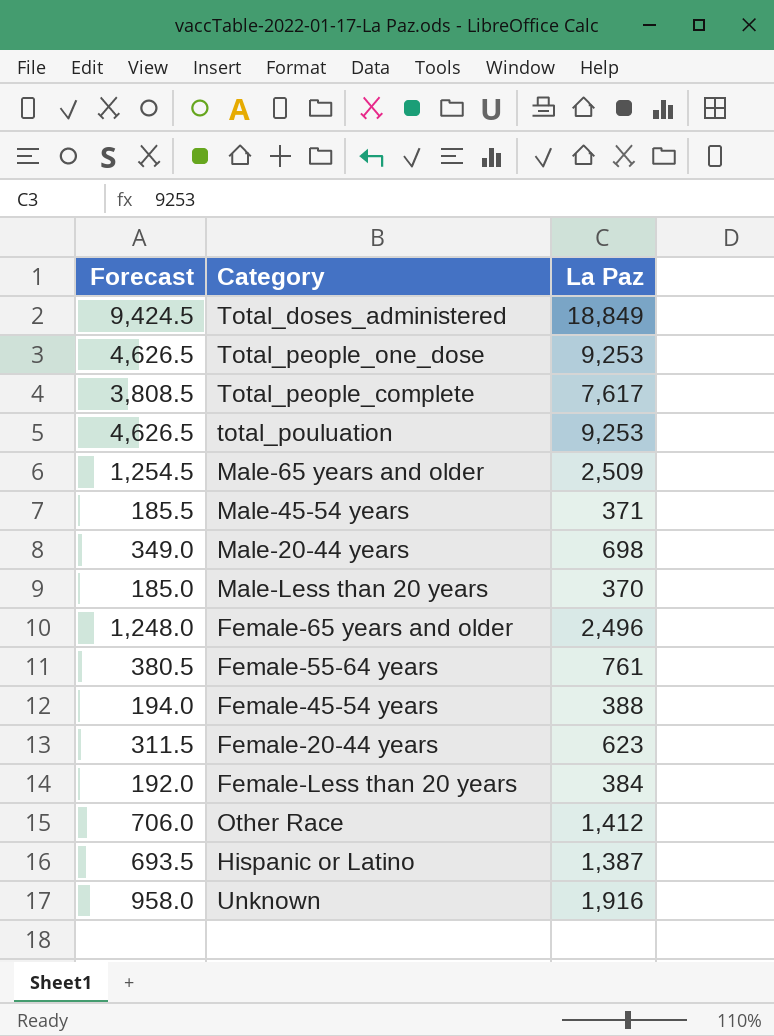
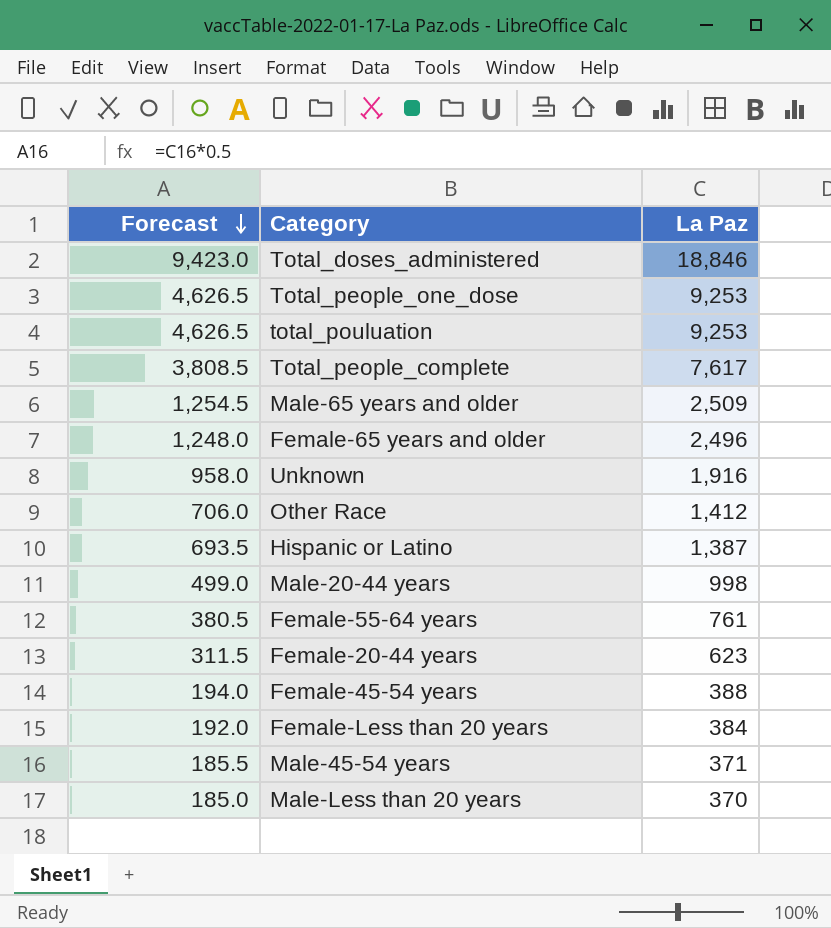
row order: none -> Forecast descending
Total_doses_administered | Forecast: 9,424.5 -> 9,423.0
Total_doses_administered | La Paz: 18,849 -> 18,846
Male-20-44 years | Forecast: 349.0 -> 499.0
Male-20-44 years | La Paz: 698 -> 998

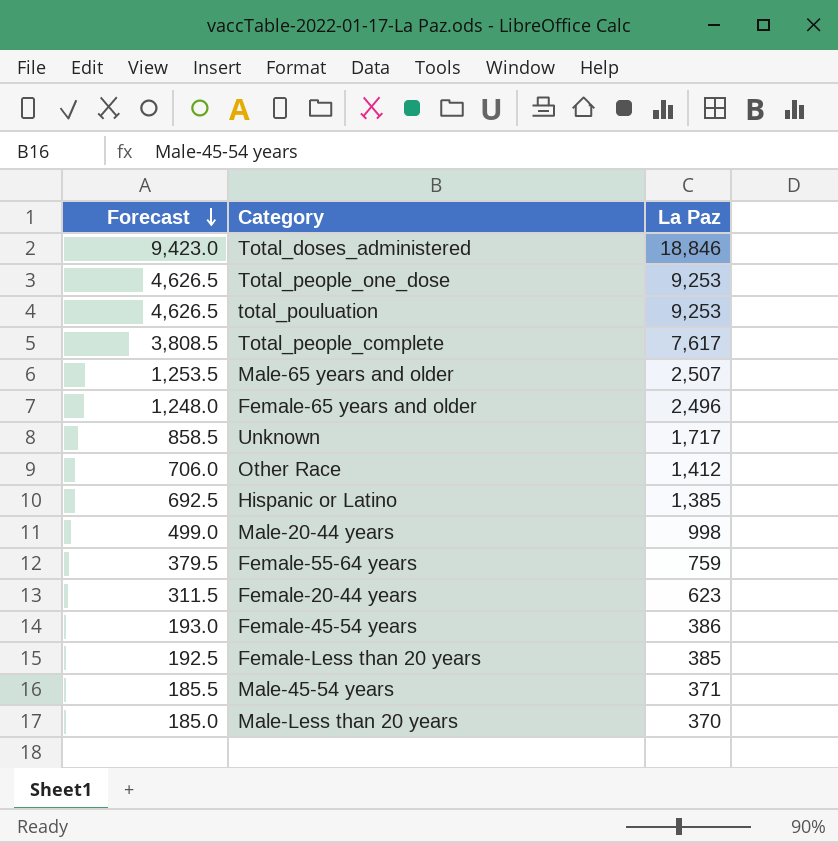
Male-65 years and older | Forecast: 1,254.5 -> 1,253.5
Male-65 years and older | La Paz: 2,509 -> 2,507
Unknown | Forecast: 958.0 -> 858.5
Unknown | La Paz: 1,916 -> 1,717
Hispanic or Latino | Forecast: 693.5 -> 692.5
Hispanic or Latino | La Paz: 1,387 -> 1,385
Female-55-64 years | Forecast: 380.5 -> 379.5
Female-55-64 years | La Paz: 761 -> 759
Female-45-54 years | Forecast: 194.0 -> 193.0
Female-45-54 years | La Paz: 388 -> 386
Female-Less than 20 years | Forecast: 192.0 -> 192.5
Female-Less than 20 years | La Paz: 384 -> 385

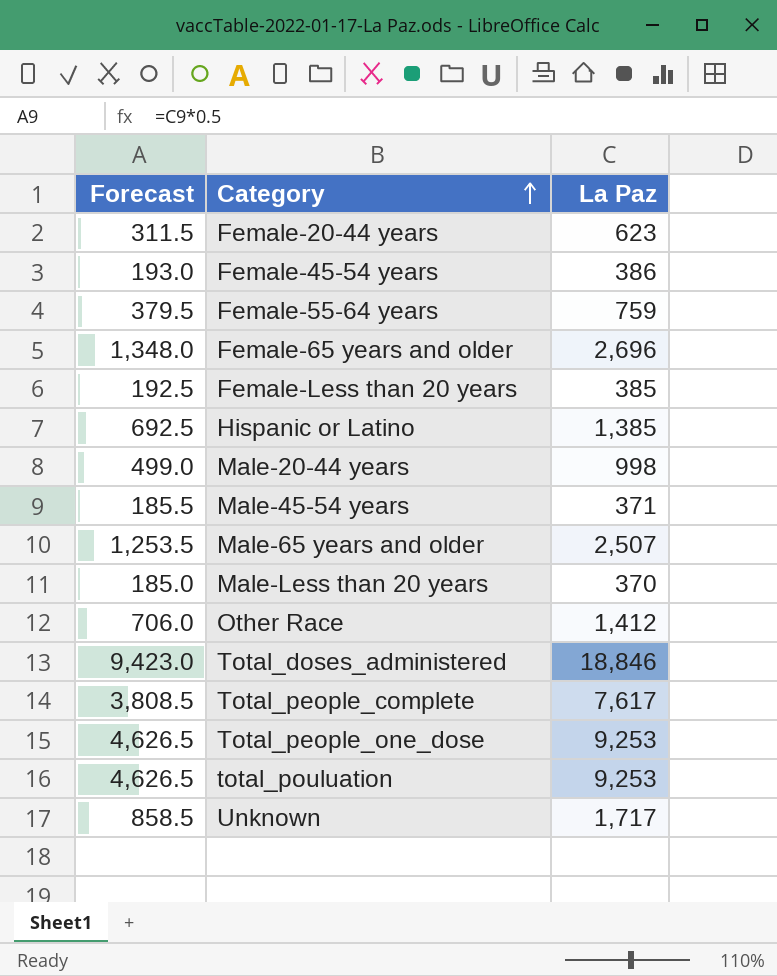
row order: Forecast descending -> Category ascending
Female-65 years and older | Forecast: 1,248.0 -> 1,348.0
Female-65 years and older | La Paz: 2,496 -> 2,696

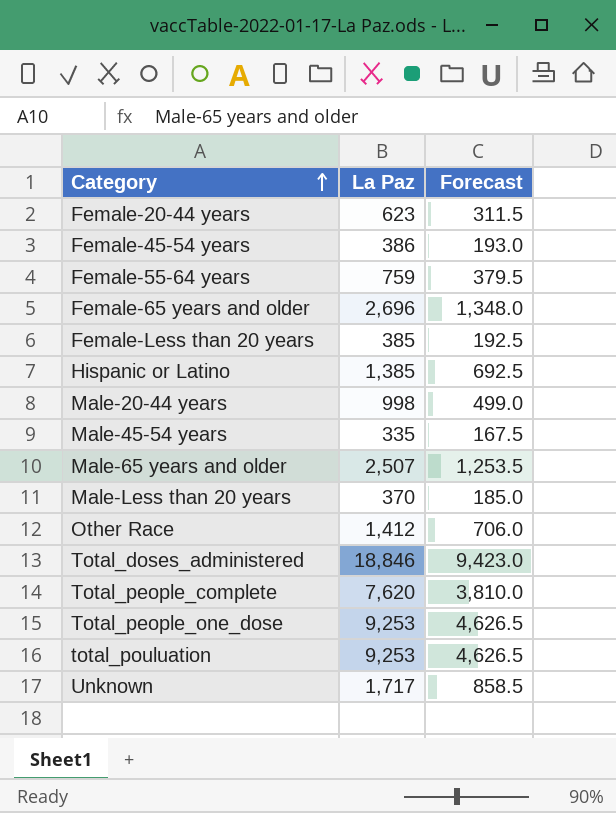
column Forecast | position: 1 -> 3
Male-45-54 years | La Paz: 371 -> 335
Male-45-54 years | Forecast: 185.5 -> 167.5
Total_people_complete | La Paz: 7,617 -> 7,620
Total_people_complete | Forecast: 3,808.5 -> 3,810.0

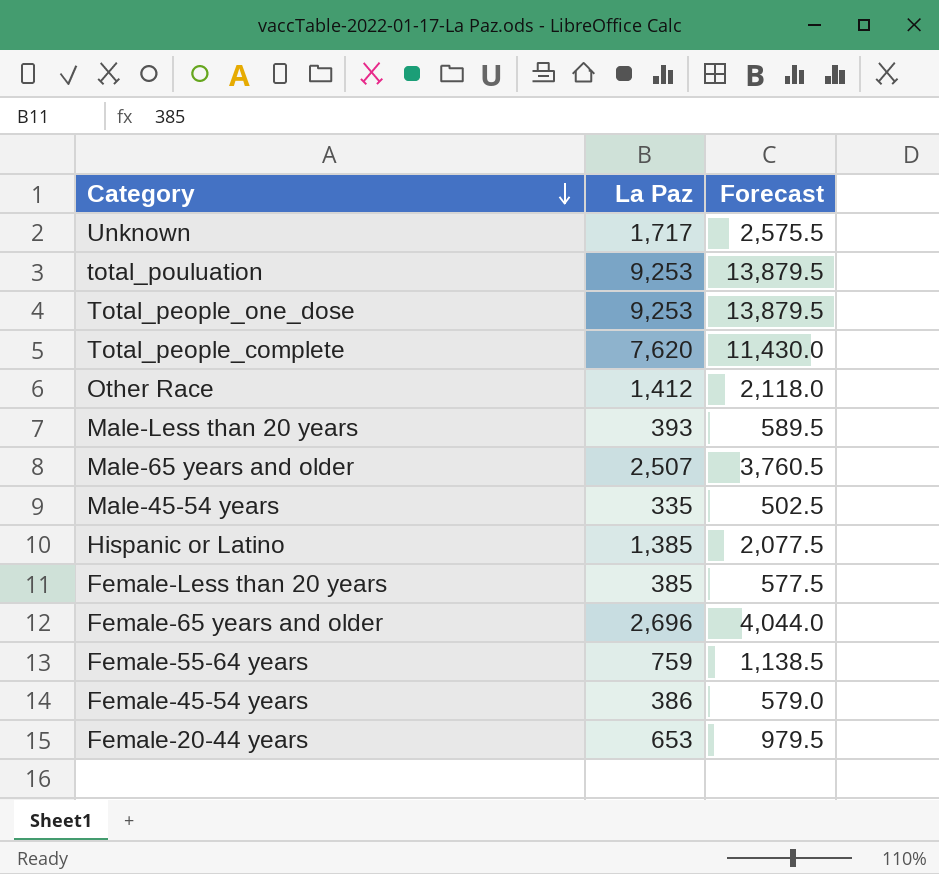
row order: Category ascending -> Category descending
column Forecast | formula: [La Paz] * 0.5 -> [La Paz] * 1.5
row Male-20-44 years: 998 | 499.0 -> none
row Total_doses_administered: 18,846 | 9,423.0 -> none
Male-Less than 20 years | La Paz: 370 -> 393
Female-20-44 years | La Paz: 623 -> 653

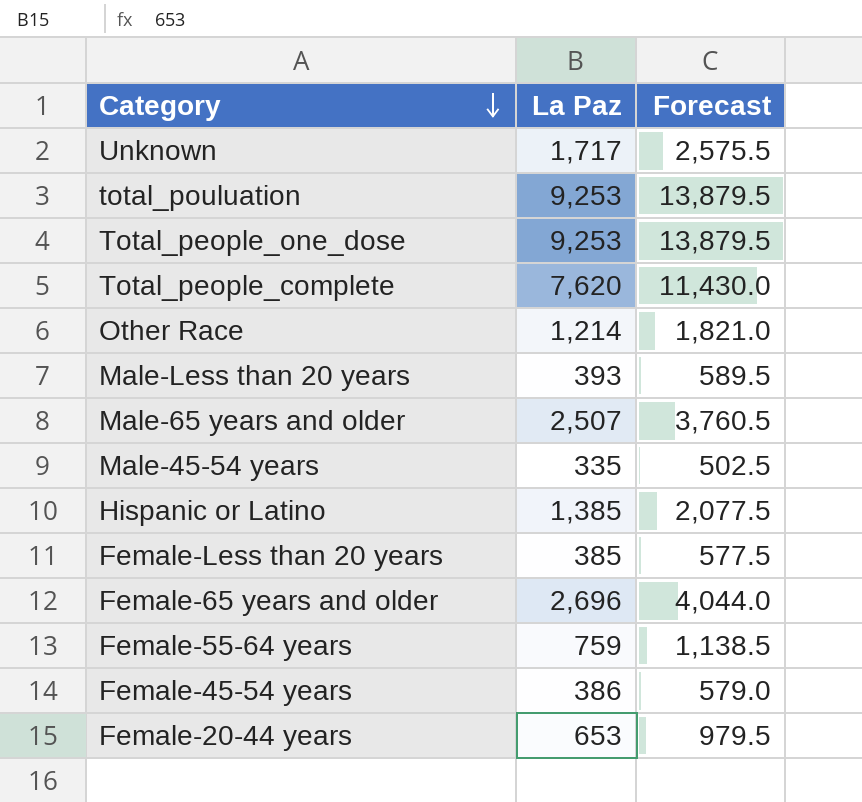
Other Race | La Paz: 1,412 -> 1,214
Other Race | Forecast: 2,118.0 -> 1,821.0

